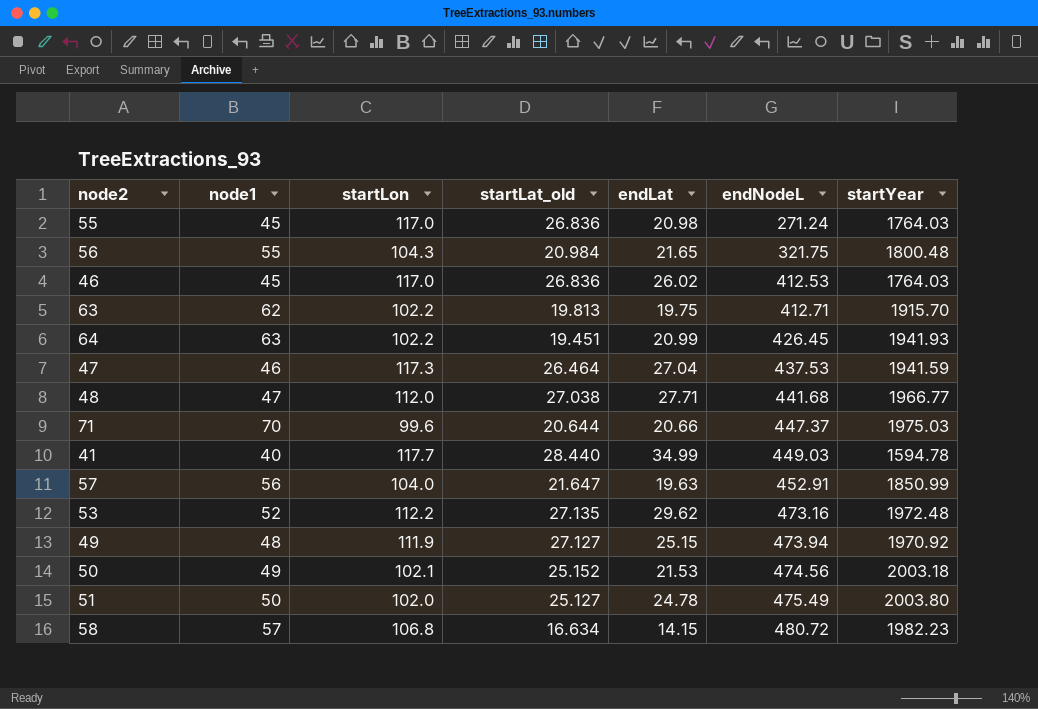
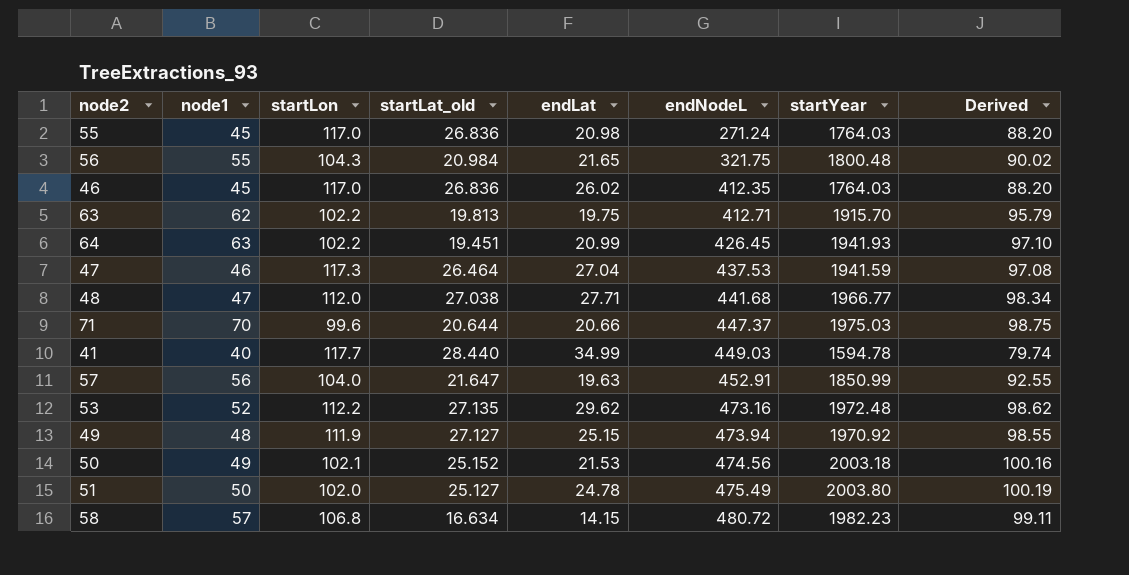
column Derived | formula: none -> [startYear] * 0.05
46 | endNodeL: 412.53 -> 412.35

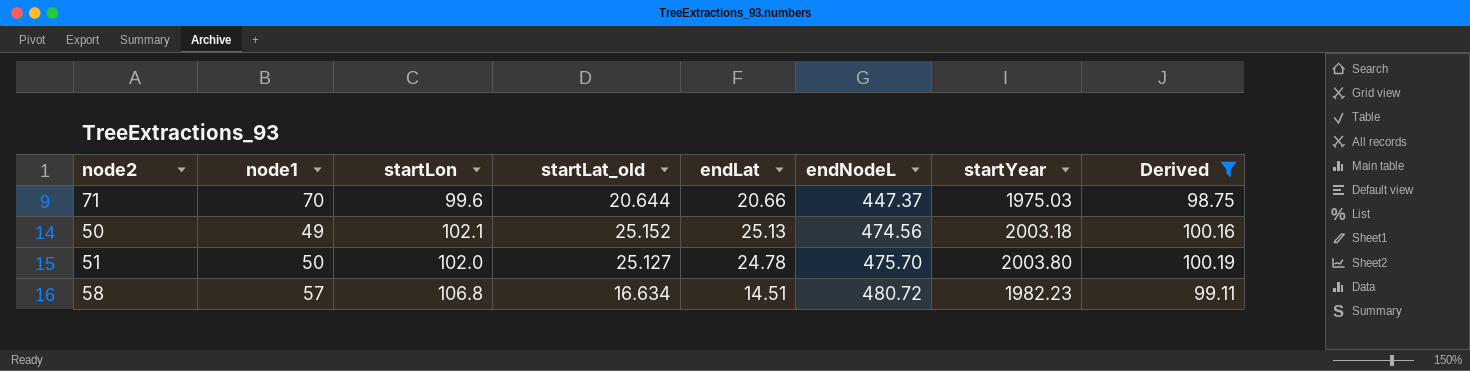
filter: none -> Derived >= 98.75
50 | endLat: 21.53 -> 25.13
51 | endNodeL: 475.49 -> 475.70
58 | endLat: 14.15 -> 14.51

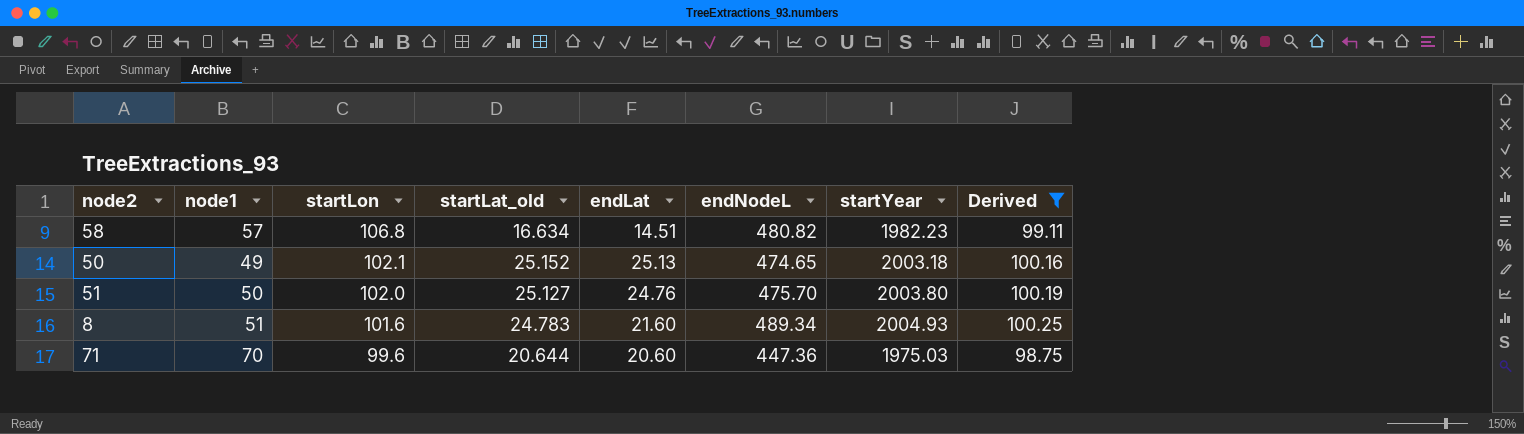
row order: endNodeL ascending -> startLon descending
58 | endNodeL: 480.72 -> 480.82
50 | endNodeL: 474.56 -> 474.65
51 | endLat: 24.78 -> 24.76
row 8: none -> 51 | 101.6 | 24.783 | 21.60 | 489.34 | 2004.93 | 100.25
71 | endLat: 20.66 -> 20.60
71 | endNodeL: 447.37 -> 447.36

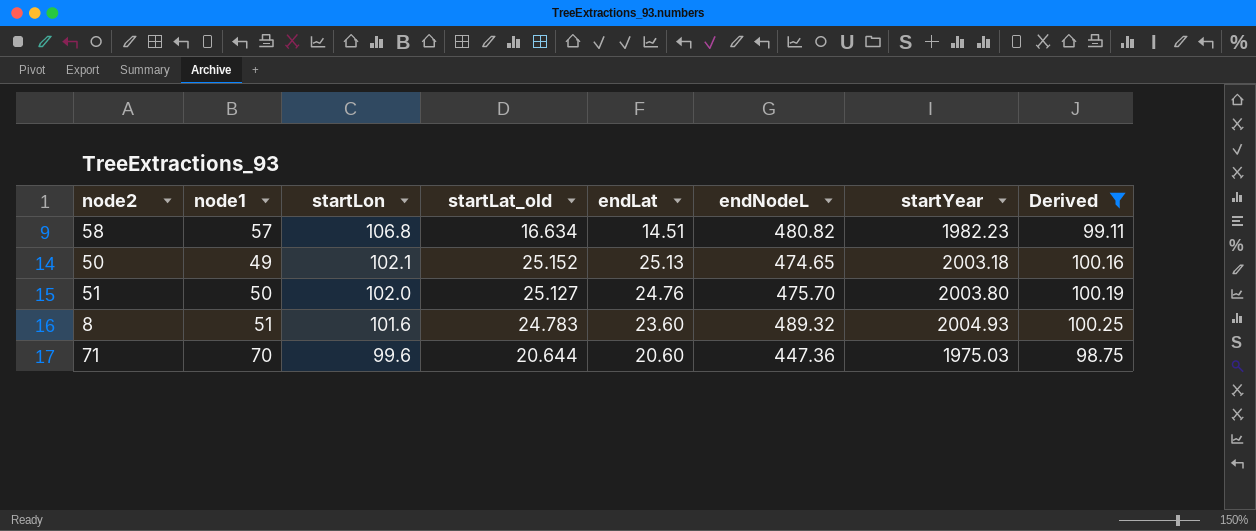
8 | endLat: 21.60 -> 23.60
8 | endNodeL: 489.34 -> 489.32

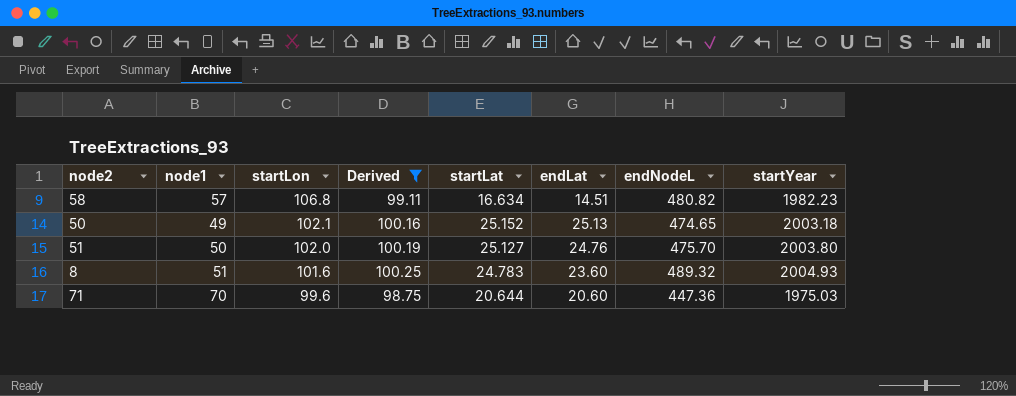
column Derived | position: 8 -> 4
column name: startLat_old -> startLat

